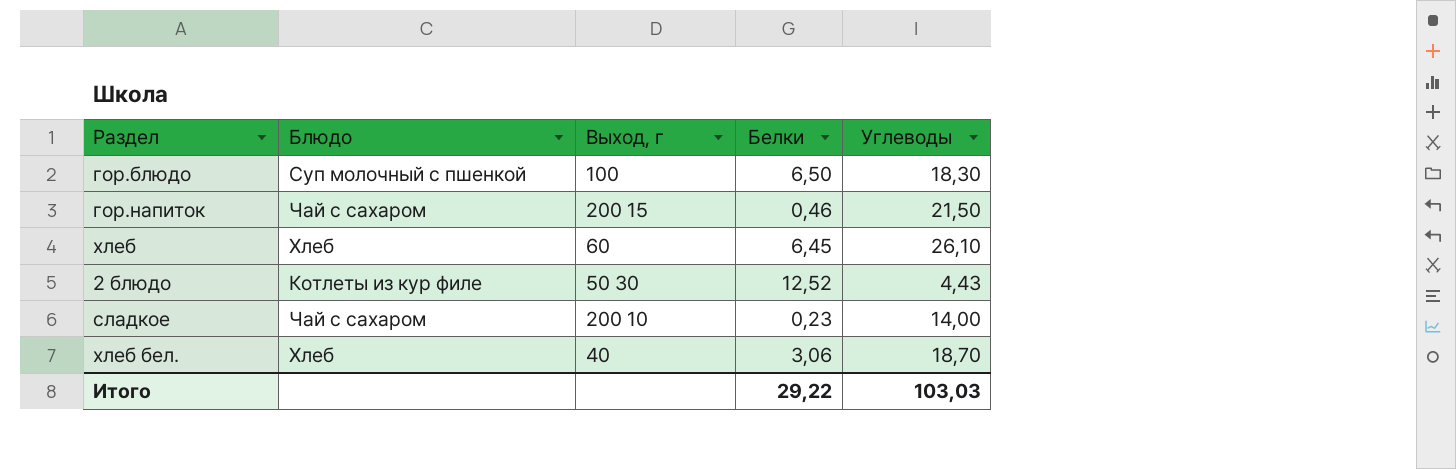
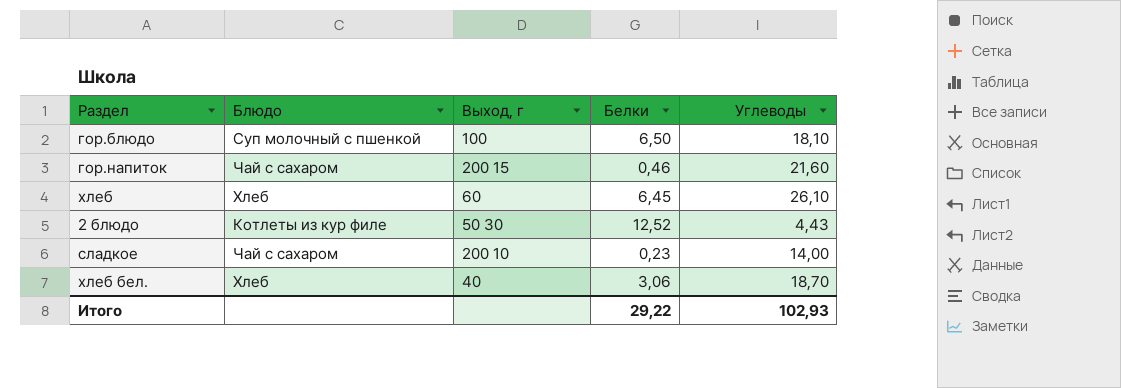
гор.блюдо | Углеводы: 18,30 -> 18,10
гор.напиток | Углеводы: 21,50 -> 21,60
Итого | Углеводы: 103,03 -> 102,93

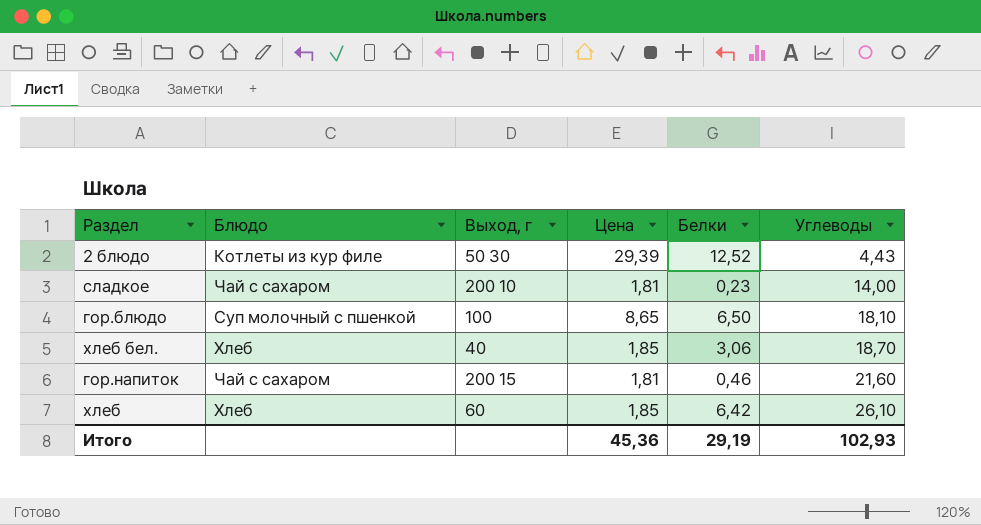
row order: none -> Углеводы ascending
column Цена | position: none -> 4
хлеб | Белки: 6,45 -> 6,42
Итого | Белки: 29,22 -> 29,19

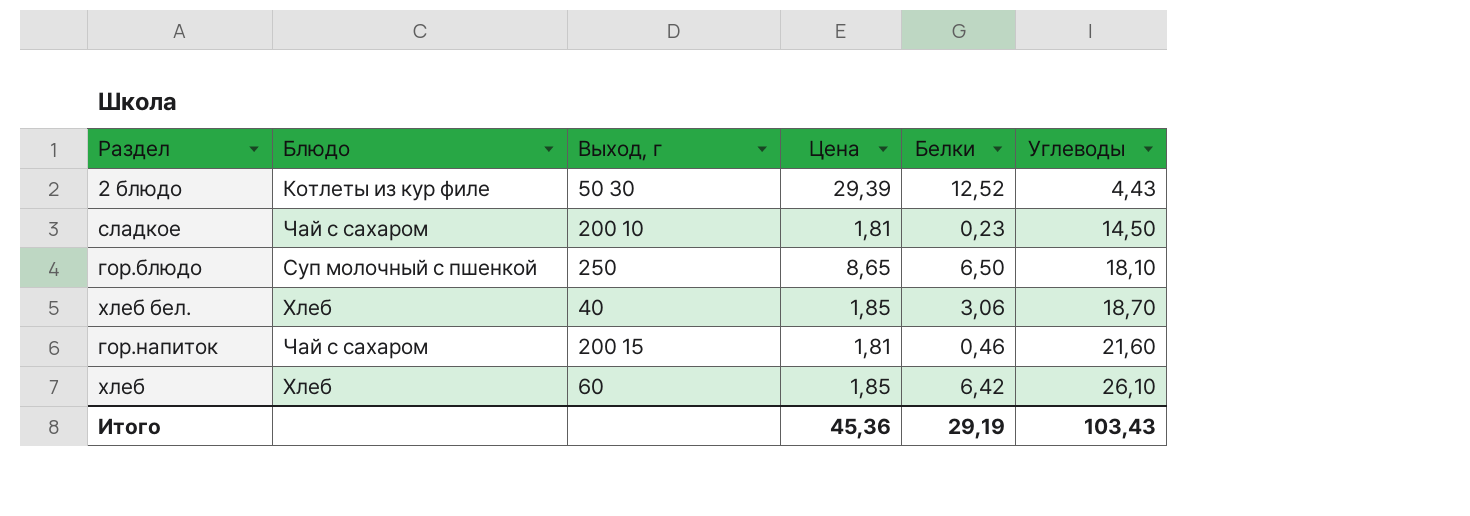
сладкое | Углеводы: 14,00 -> 14,50
гор.блюдо | Выход, г: 100 -> 250
Итого | Углеводы: 102,93 -> 103,43

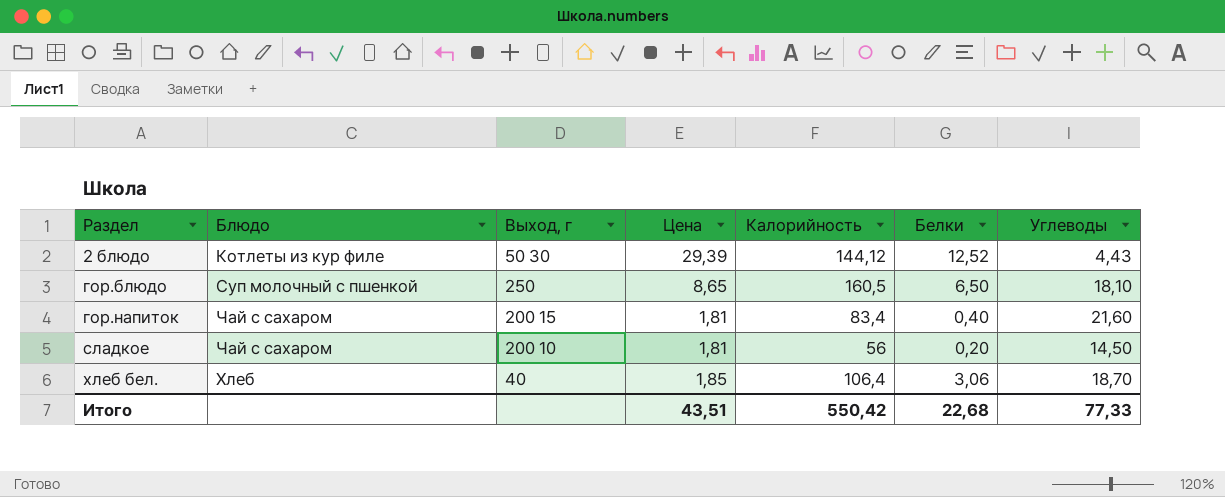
row order: Углеводы ascending -> Раздел ascending
column Калорийность | position: none -> 5
row хлеб: Хлеб | 60 | 1,85 | 6,42 | 26,10 -> none
гор.напиток | Белки: 0,46 -> 0,40
сладкое | Белки: 0,23 -> 0,20
Итого | Цена: 45,36 -> 43,51
Итого | Белки: 29,19 -> 22,68
Итого | Углеводы: 103,43 -> 77,33

